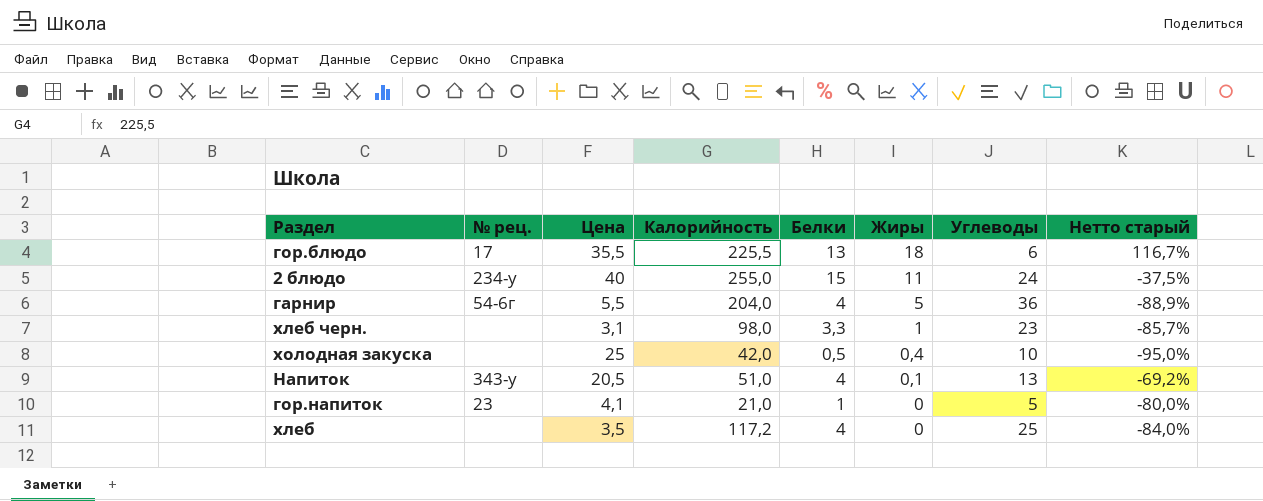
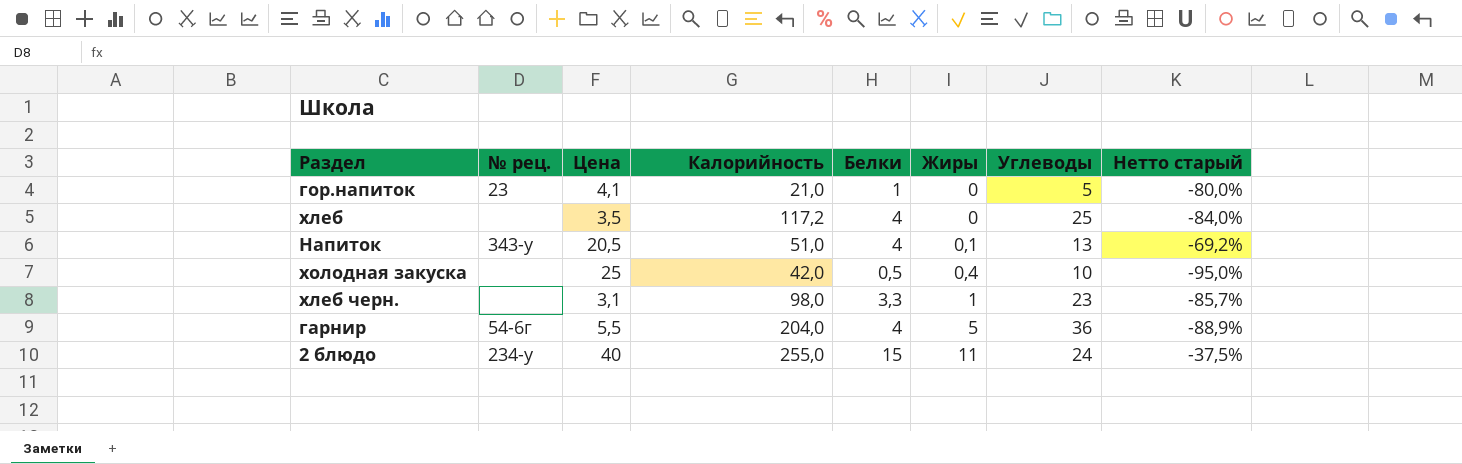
row order: Жиры descending -> Жиры ascending
row гор.блюдо: 17 | 35,5 | 225,5 | 13 | 18 | 6 | 116,7% -> none

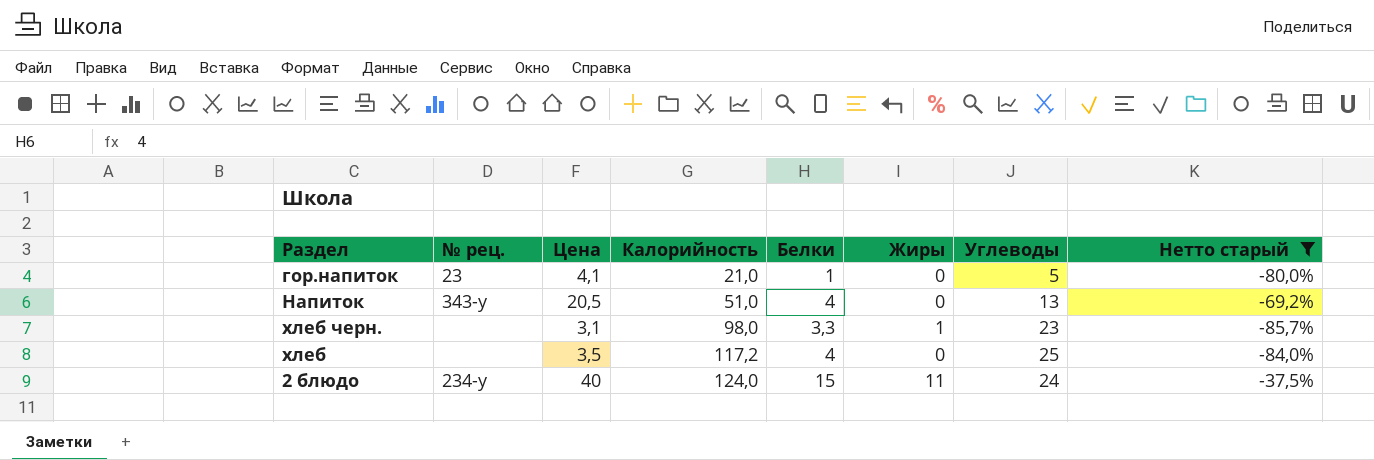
filter: none -> Нетто старый >= -85,7%
row order: Жиры ascending -> Калорийность ascending
Напиток | Жиры: 0,1 -> 0
2 блюдо | Калорийность: 255,0 -> 124,0

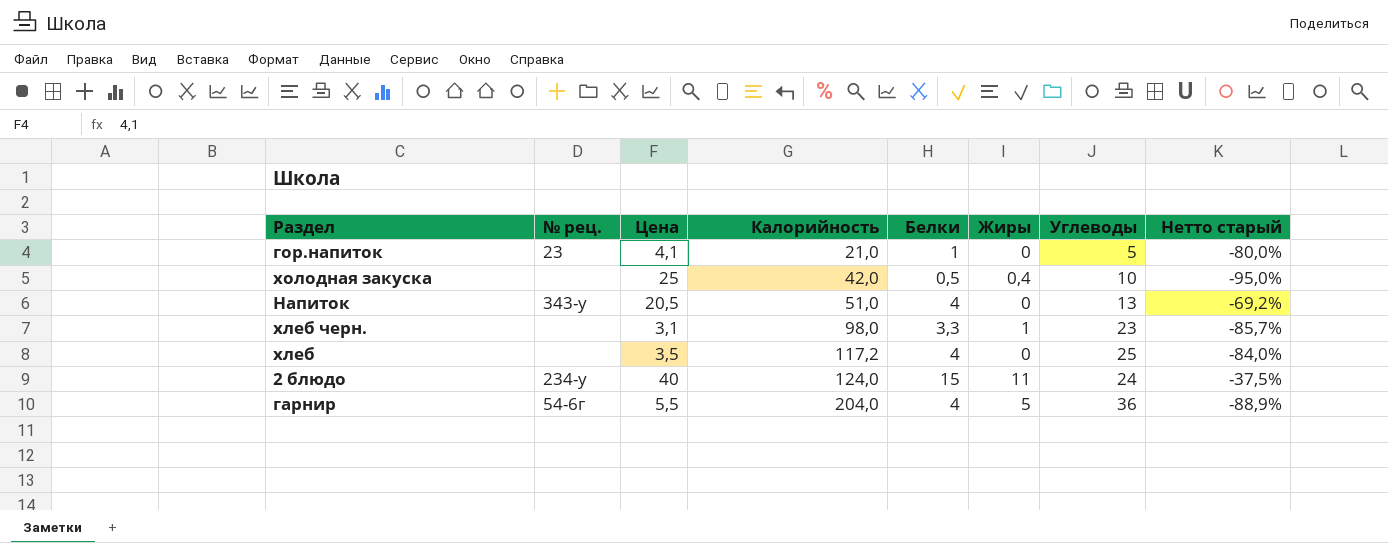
filter: Нетто старый >= -85,7% -> none

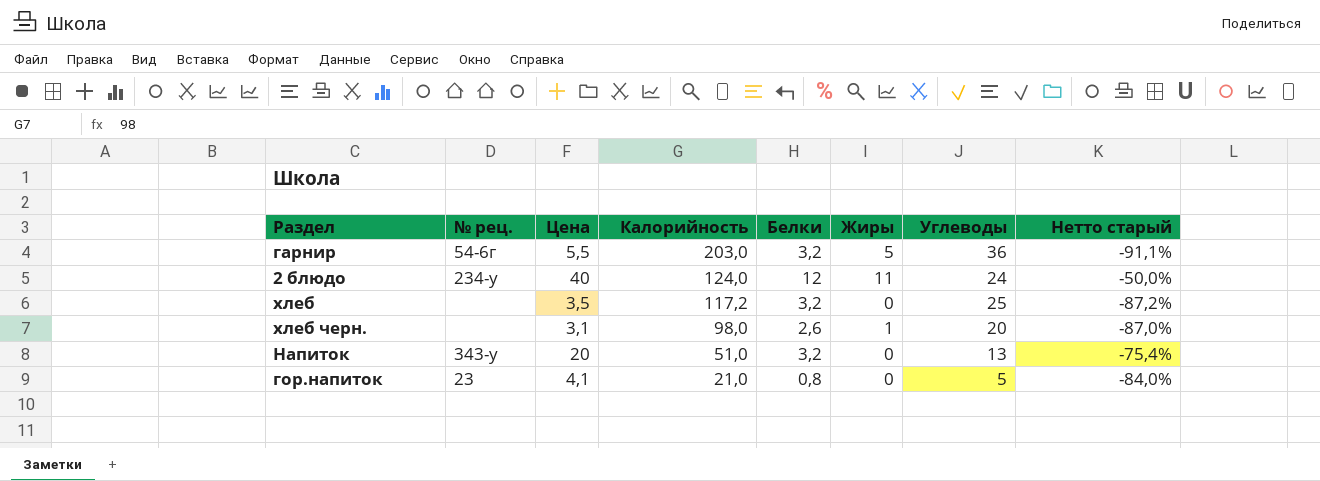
row order: Калорийность ascending -> Калорийность descending
row холодная закуска: none | 25 | 42,0 | 0,5 | 0,4 | 10 | -95,0% -> none
гарнир | Калорийность: 204,0 -> 203,0
гарнир | Белки: 4 -> 3,2
гарнир | Нетто старый: -88,9% -> -91,1%
2 блюдо | Белки: 15 -> 12
2 блюдо | Нетто старый: -37,5% -> -50,0%
хлеб | Белки: 4 -> 3,2
хлеб | Нетто старый: -84,0% -> -87,2%
хлеб черн. | Белки: 3,3 -> 2,6
хлеб черн. | Углеводы: 23 -> 20
хлеб черн. | Нетто старый: -85,7% -> -87,0%
Напиток | Цена: 20,5 -> 20
Напиток | Белки: 4 -> 3,2
Напиток | Нетто старый: -69,2% -> -75,4%
гор.напиток | Белки: 1 -> 0,8
гор.напиток | Нетто старый: -80,0% -> -84,0%

